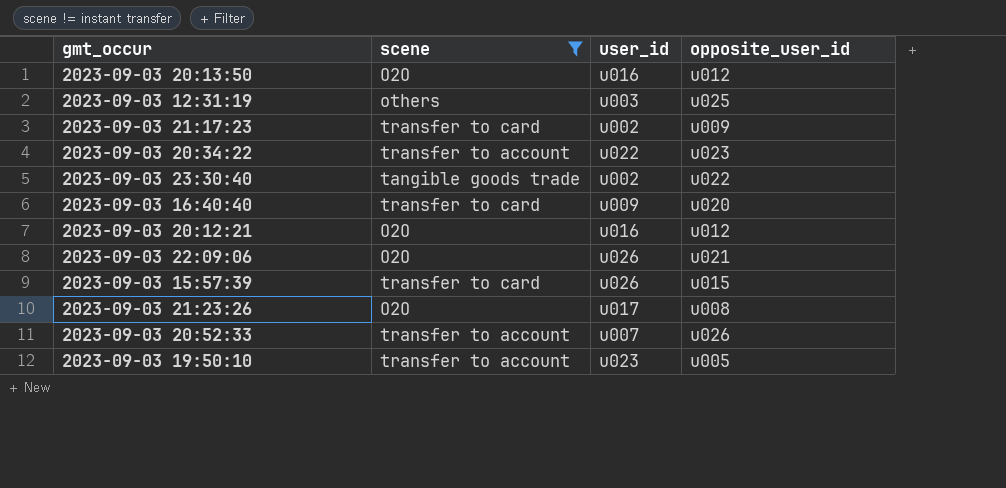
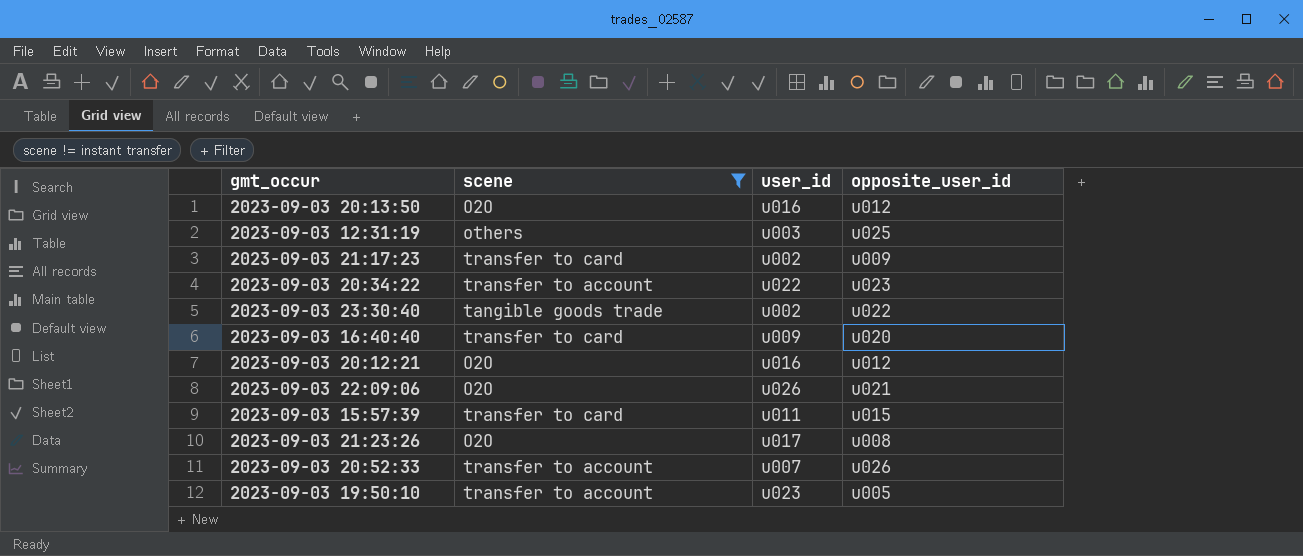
2023-09-03 15:57:39 | user_id: u026 -> u011

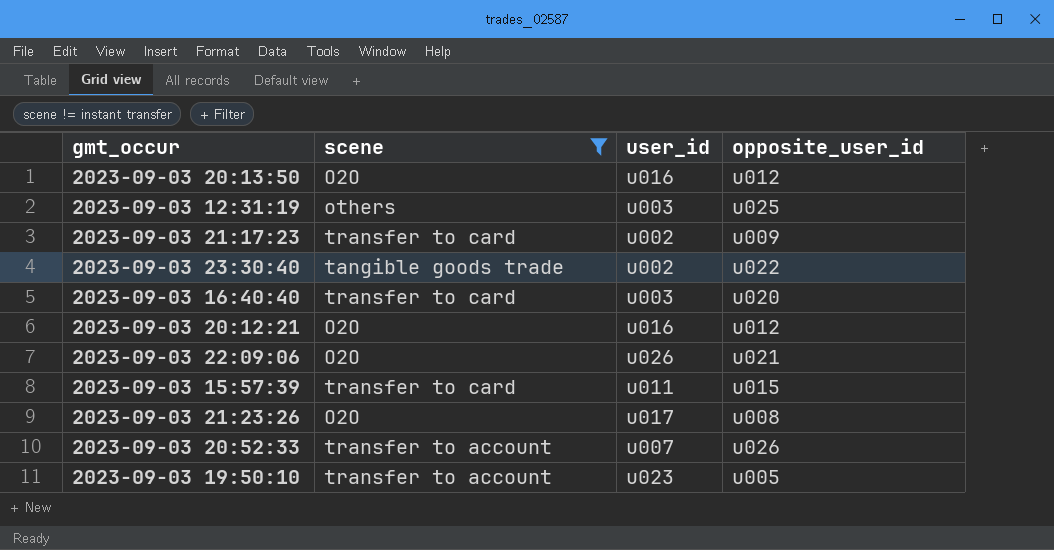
row 2023-09-03 20:34:22: transfer to account | u022 | u023 -> none
2023-09-03 16:40:40 | user_id: u009 -> u003

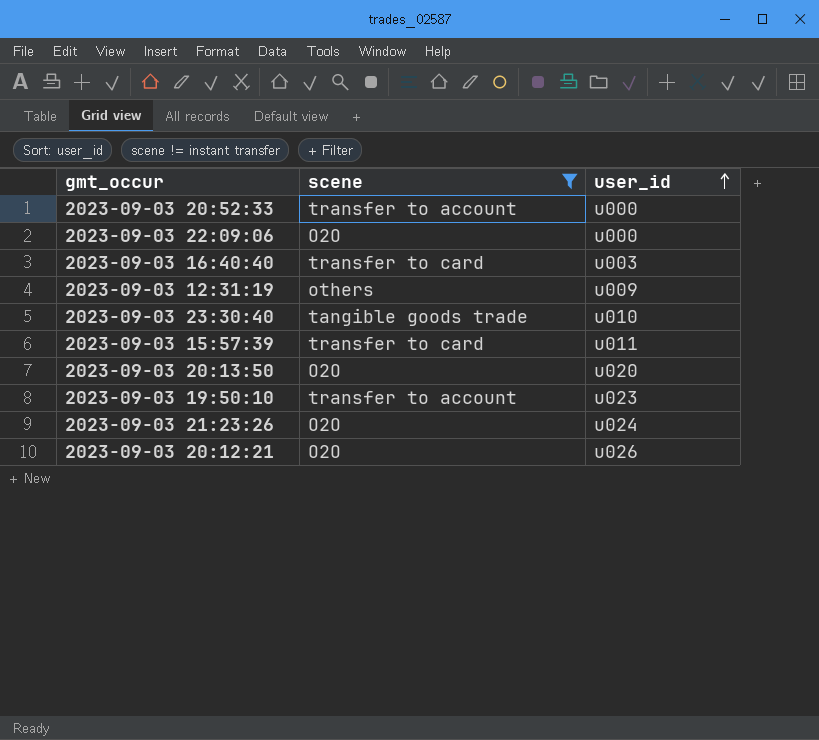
row order: none -> user_id ascending
column opposite_user_id | position: 4 -> none
row 2023-09-03 21:17:23: transfer to card | u002 | u009 -> none
2023-09-03 20:52:33 | user_id: u007 -> u000
2023-09-03 22:09:06 | user_id: u026 -> u000
2023-09-03 12:31:19 | user_id: u003 -> u009
2023-09-03 23:30:40 | user_id: u002 -> u010
2023-09-03 20:13:50 | user_id: u016 -> u020
2023-09-03 21:23:26 | user_id: u017 -> u024
2023-09-03 20:12:21 | user_id: u016 -> u026

